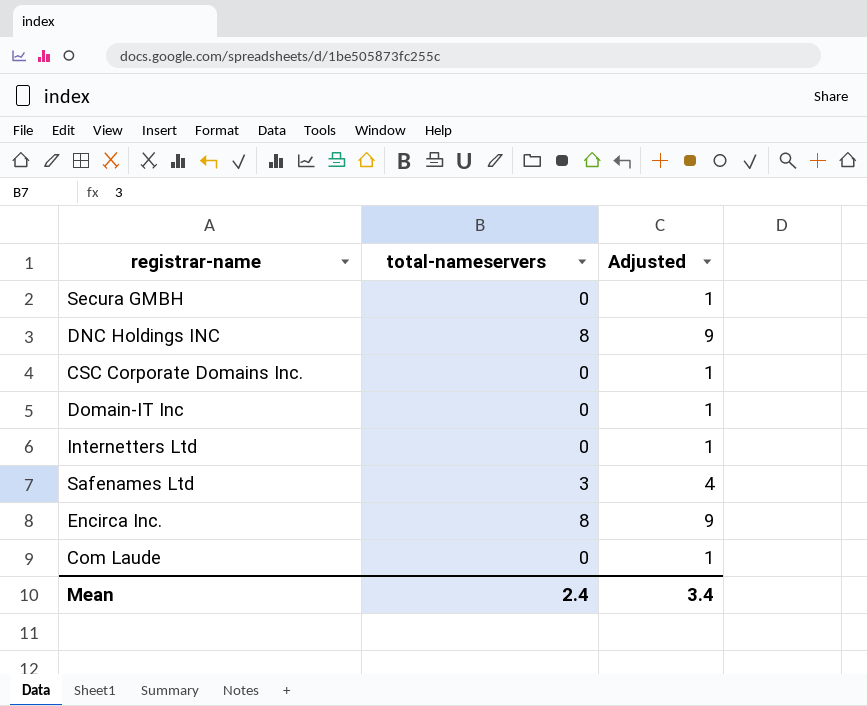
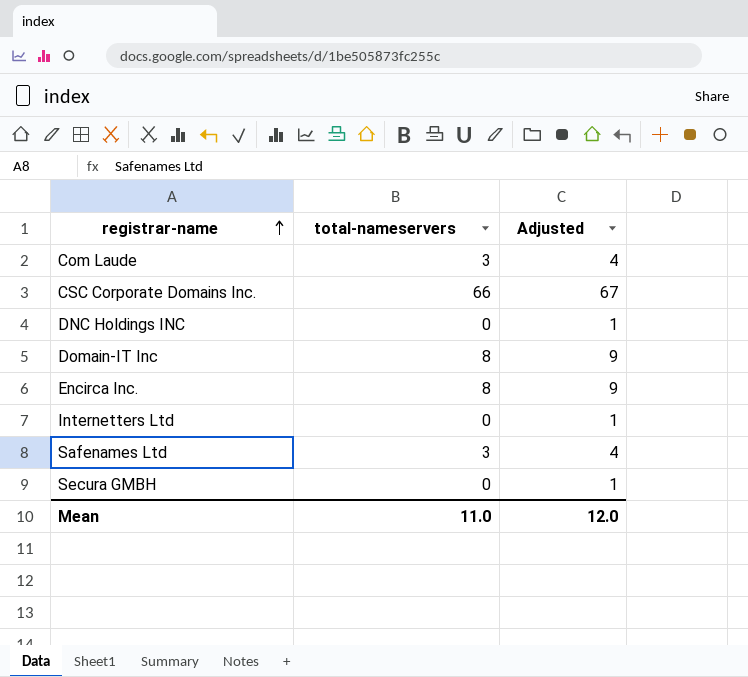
row order: none -> registrar-name ascending
Com Laude | total-nameservers: 0 -> 3
Com Laude | Adjusted: 1 -> 4
CSC Corporate Domains Inc. | total-nameservers: 0 -> 66
CSC Corporate Domains Inc. | Adjusted: 1 -> 67
DNC Holdings INC | total-nameservers: 8 -> 0
DNC Holdings INC | Adjusted: 9 -> 1
Domain-IT Inc | total-nameservers: 0 -> 8
Domain-IT Inc | Adjusted: 1 -> 9
Mean | total-nameservers: 2.4 -> 11.0
Mean | Adjusted: 3.4 -> 12.0

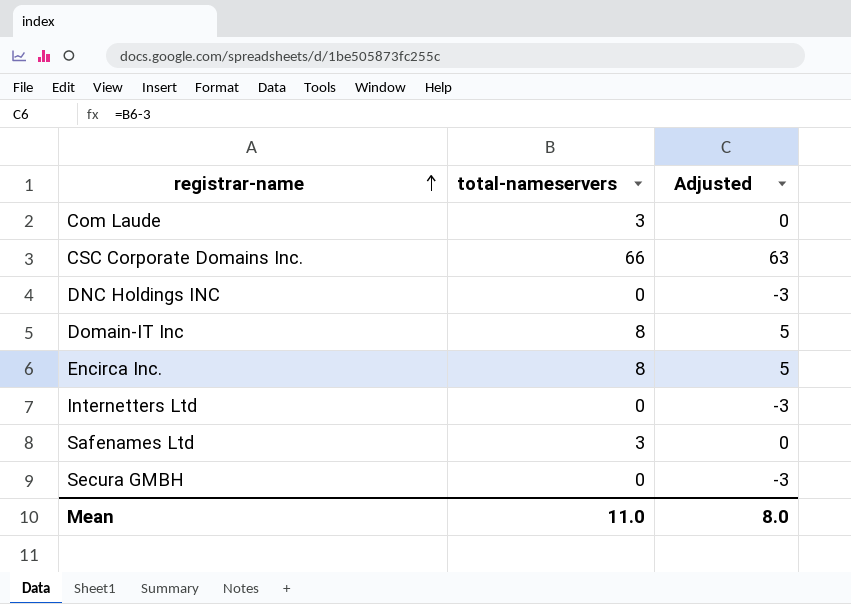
column Adjusted | formula: [total-nameservers] + 1 -> [total-nameservers] - 3
Mean | Adjusted: 12.0 -> 8.0

